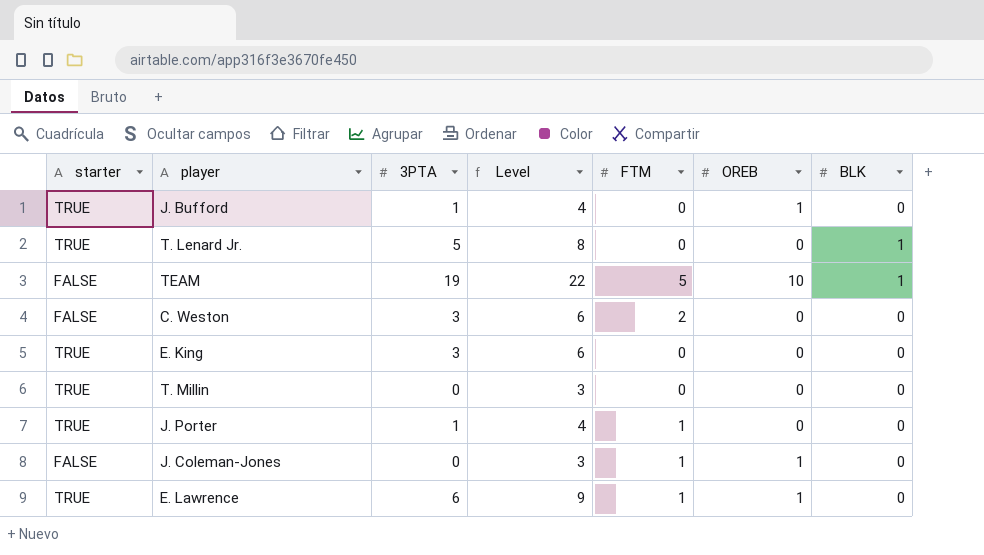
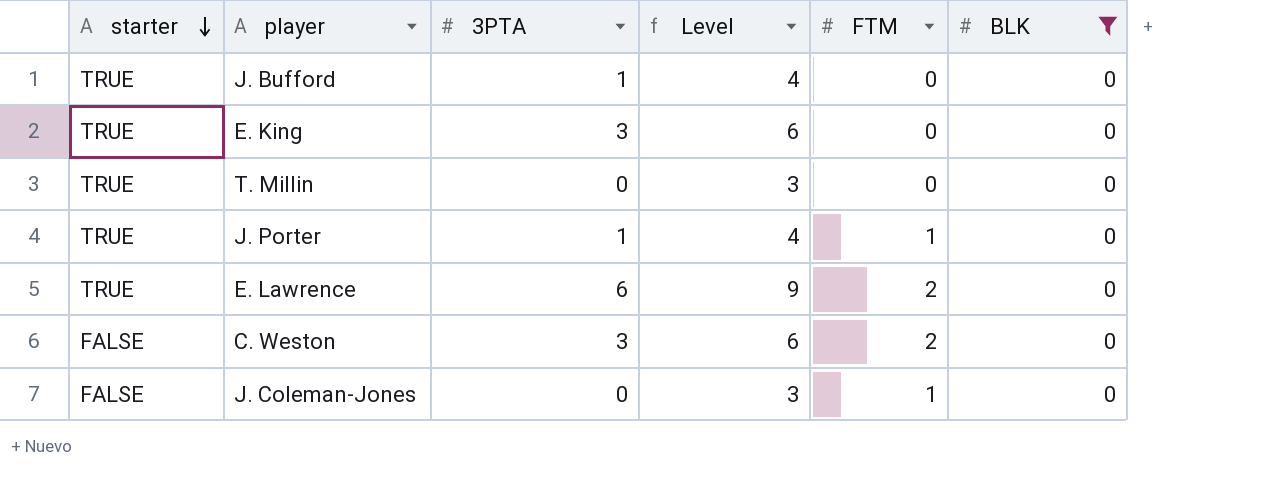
filter: none -> BLK = 0
row order: none -> starter descending
column OREB | position: 6 -> none
E. Lawrence | FTM: 1 -> 2

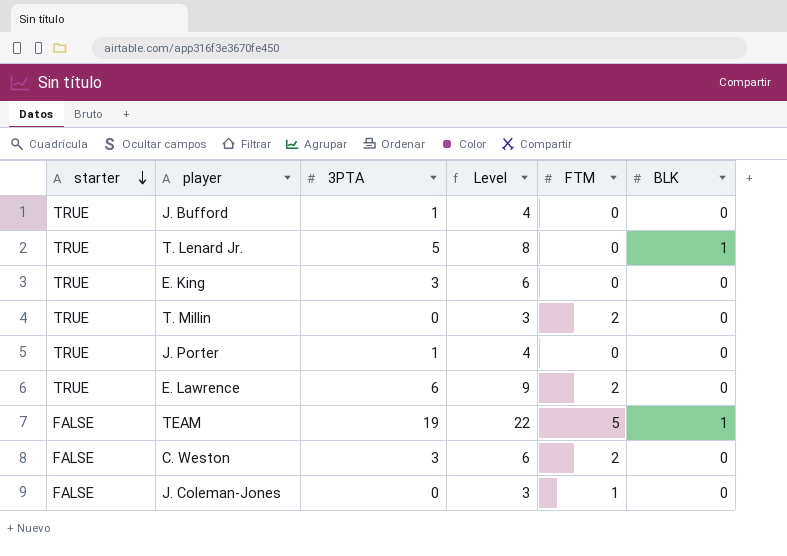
filter: BLK = 0 -> none
T. Millin | FTM: 0 -> 2
J. Porter | FTM: 1 -> 0

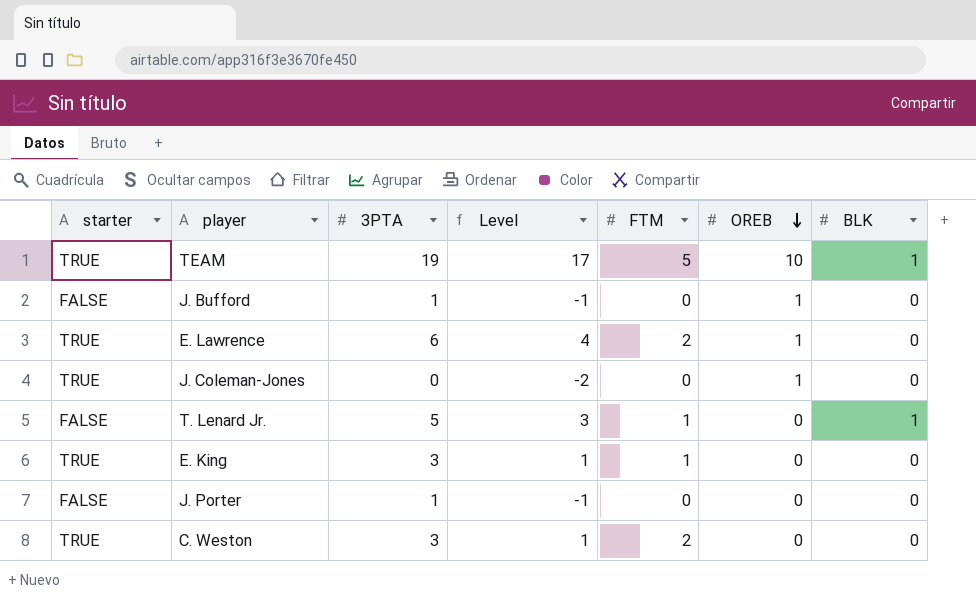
row order: starter descending -> OREB descending
column Level | formula: [3PTA] + 3 -> [3PTA] - 2
column OREB | position: none -> 6
row T. Millin: TRUE | 0 | 3 | 2 | 0 -> none
TEAM | starter: FALSE -> TRUE
J. Bufford | starter: TRUE -> FALSE
J. Coleman-Jones | starter: FALSE -> TRUE
J. Coleman-Jones | FTM: 1 -> 0
T. Lenard Jr. | starter: TRUE -> FALSE
T. Lenard Jr. | FTM: 0 -> 1
E. King | FTM: 0 -> 1
J. Porter | starter: TRUE -> FALSE
C. Weston | starter: FALSE -> TRUE

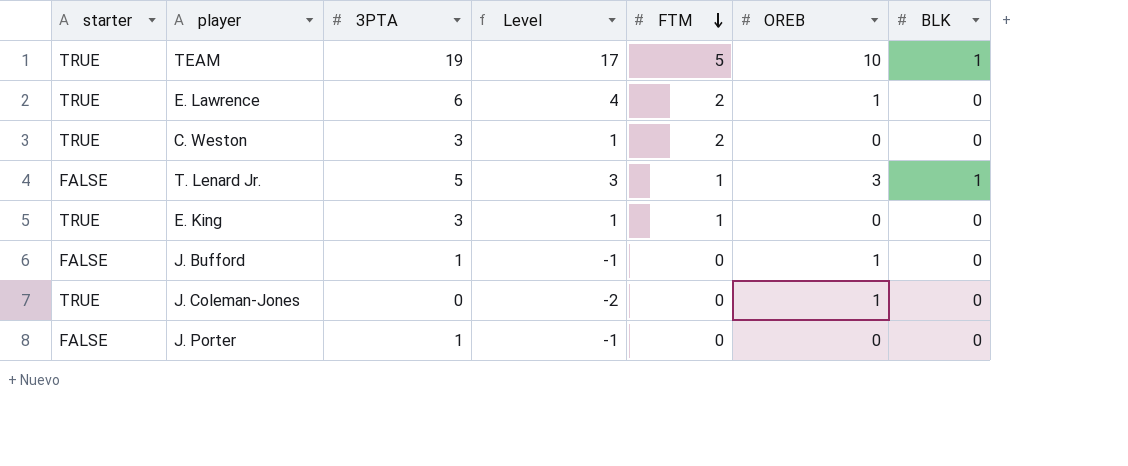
row order: OREB descending -> FTM descending
T. Lenard Jr. | OREB: 0 -> 3

